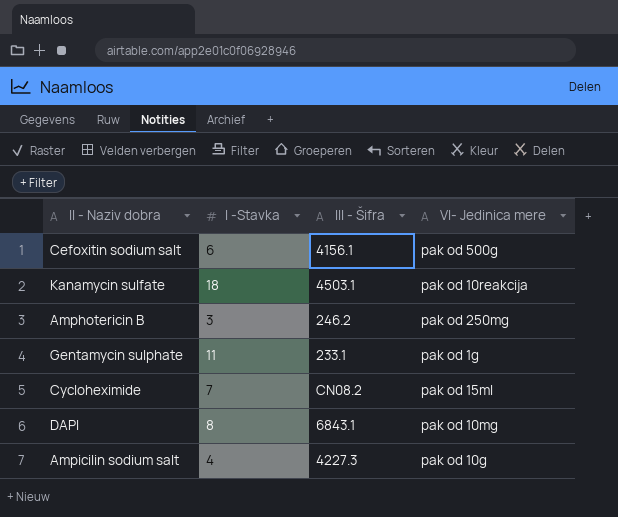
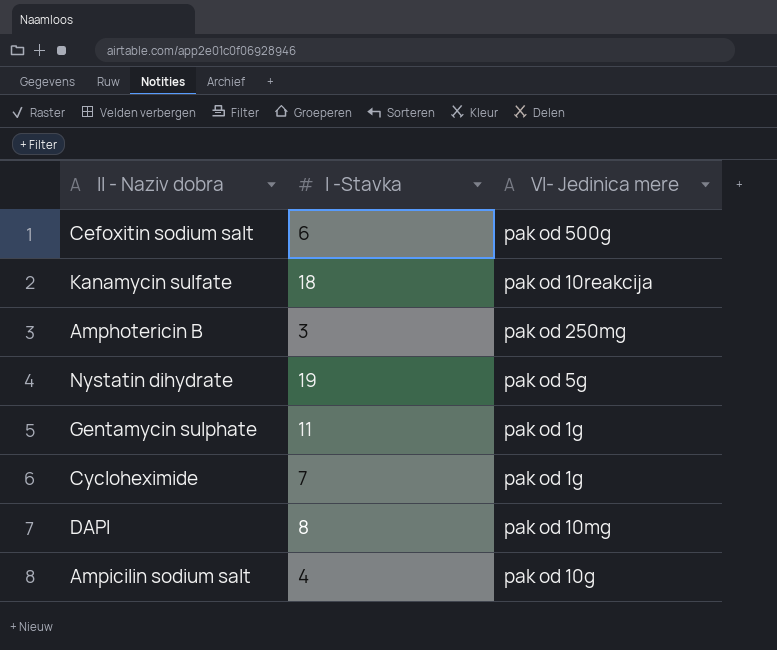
column III - Šifra | position: 3 -> none
row Nystatin dihydrate: none -> 19 | pak od 5g
Cycloheximide | VI- Јedinica mere: pak od 15ml -> pak od 1g

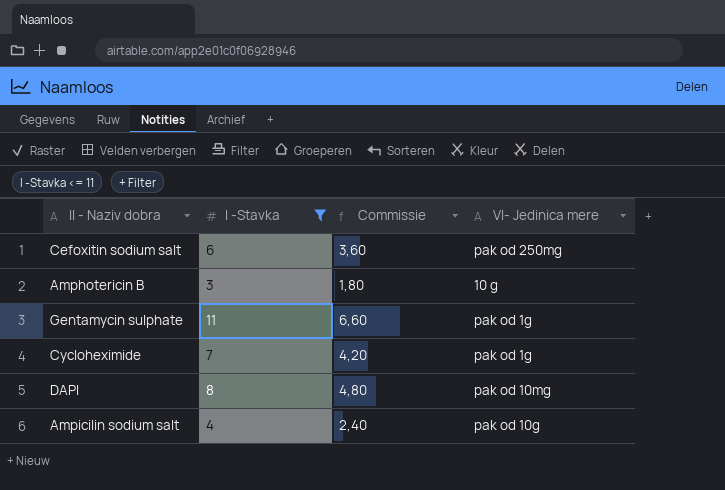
filter: none -> I -Stavka <= 11
column Commissie | formula: none -> [I -Stavka] * 0,6
Cefoxitin sodium salt | VI- Јedinica mere: pak od 500g -> pak od 250mg
Amphotericin B | VI- Јedinica mere: pak od 250mg -> 10 g

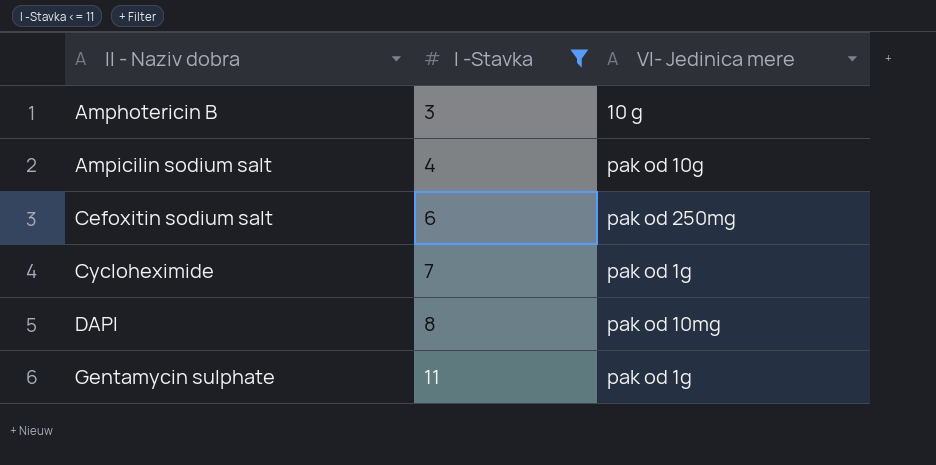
row order: none -> II - Naziv dobra ascending
column Commissie | formula: [I -Stavka] * 0,6 -> none

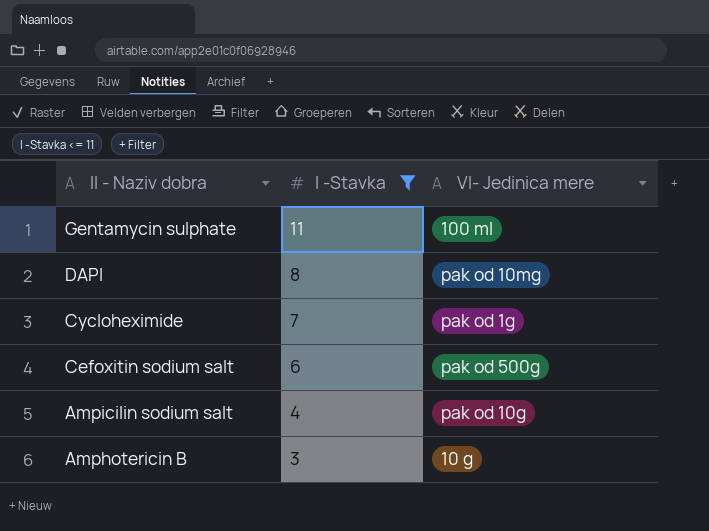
row order: II - Naziv dobra ascending -> II - Naziv dobra descending
Gentamycin sulphate | VI- Јedinica mere: pak od 1g -> 100 ml
Cefoxitin sodium salt | VI- Јedinica mere: pak od 250mg -> pak od 500g

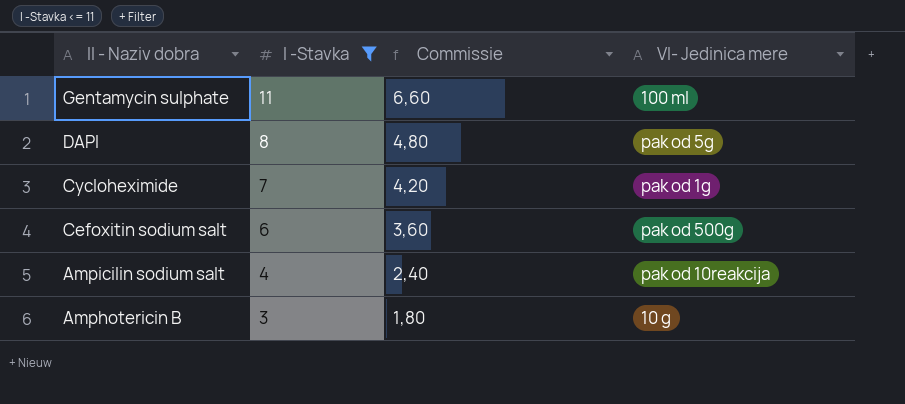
column Commissie | formula: none -> [I -Stavka] * 0,6
DAPI | VI- Јedinica mere: pak od 10mg -> pak od 5g
Ampicilin sodium salt | VI- Јedinica mere: pak od 10g -> pak od 10reakcija

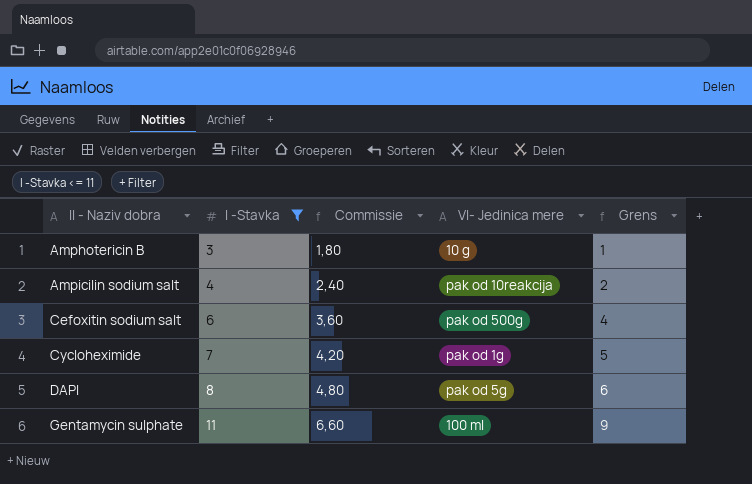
row order: II - Naziv dobra descending -> II - Naziv dobra ascending
column Grens | formula: none -> [I -Stavka] - 2

